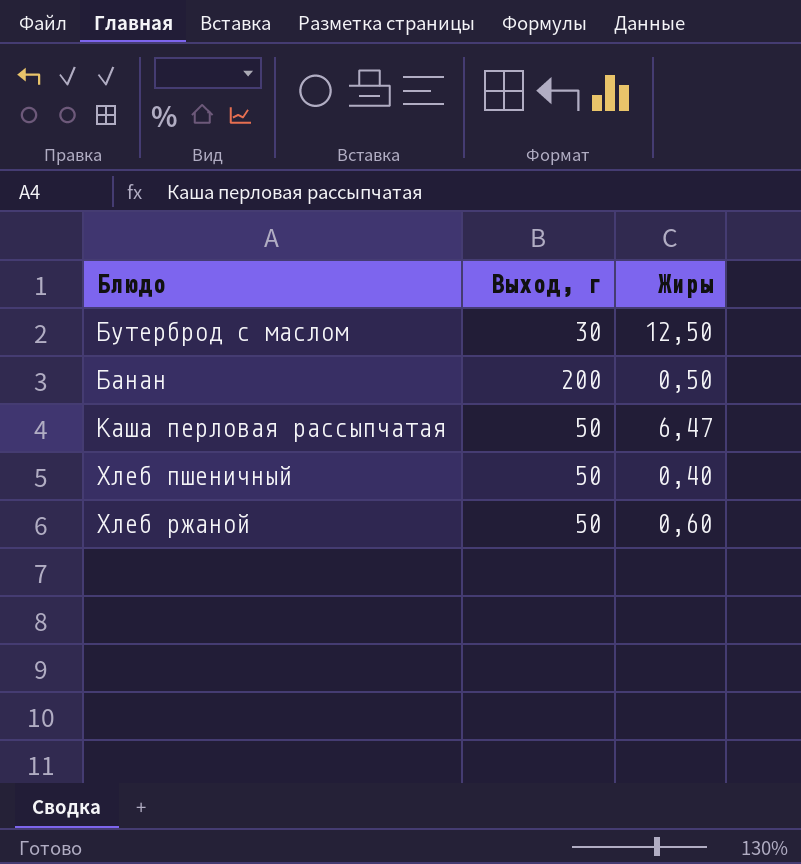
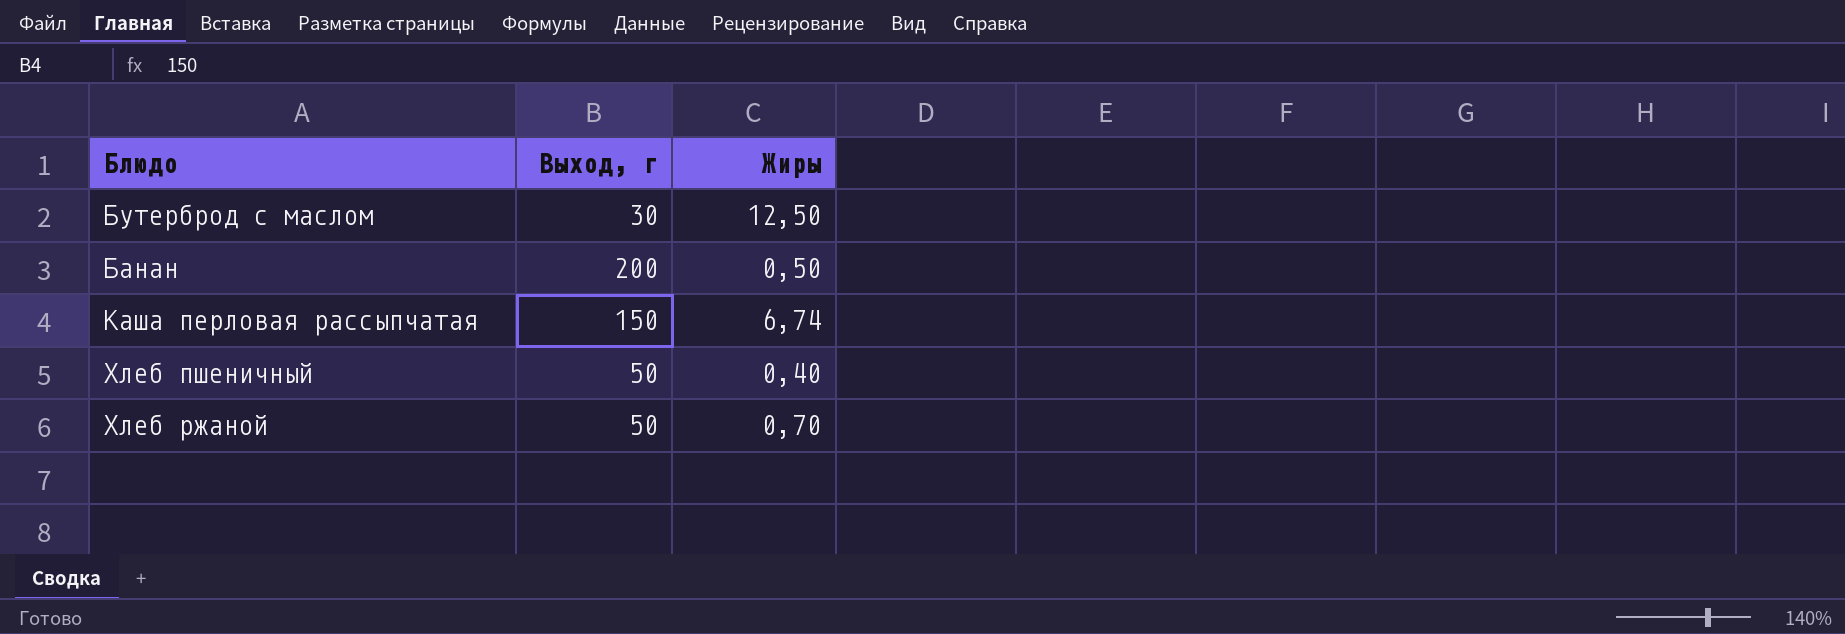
Каша перловая рассыпчатая | Выход, г: 50 -> 150
Каша перловая рассыпчатая | Жиры: 6,47 -> 6,74
Хлеб ржаной | Жиры: 0,60 -> 0,70

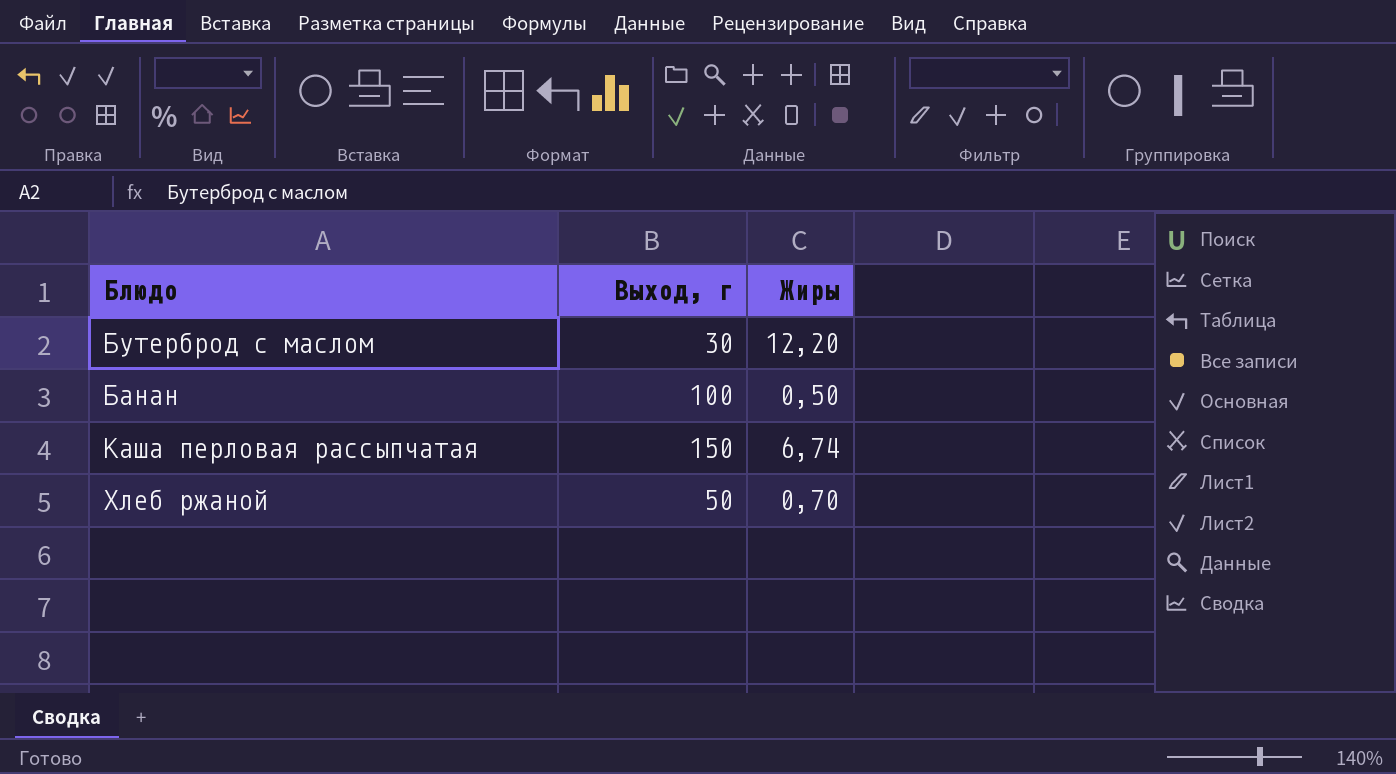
row Хлеб пшеничный: 50 | 0,40 -> none
Бутерброд с маслом | Жиры: 12,50 -> 12,20
Банан | Выход, г: 200 -> 100

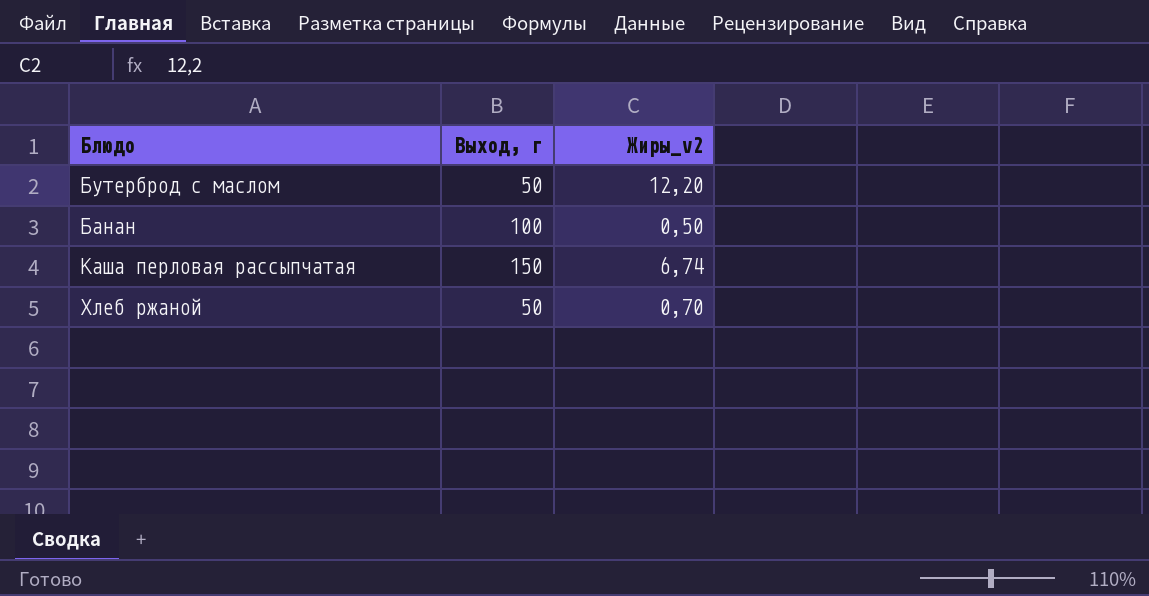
column name: Жиры -> Жиры_v2
Бутерброд с маслом | Выход, г: 30 -> 50

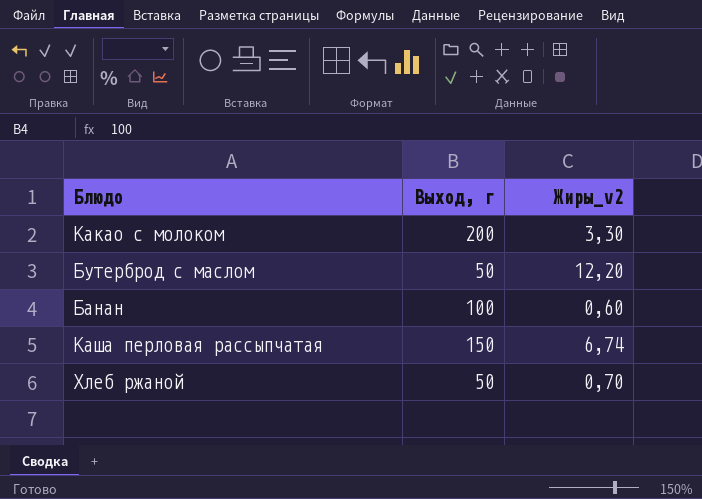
row Какао с молоком: none -> 200 | 3,30
Банан | Жиры_v2: 0,50 -> 0,60

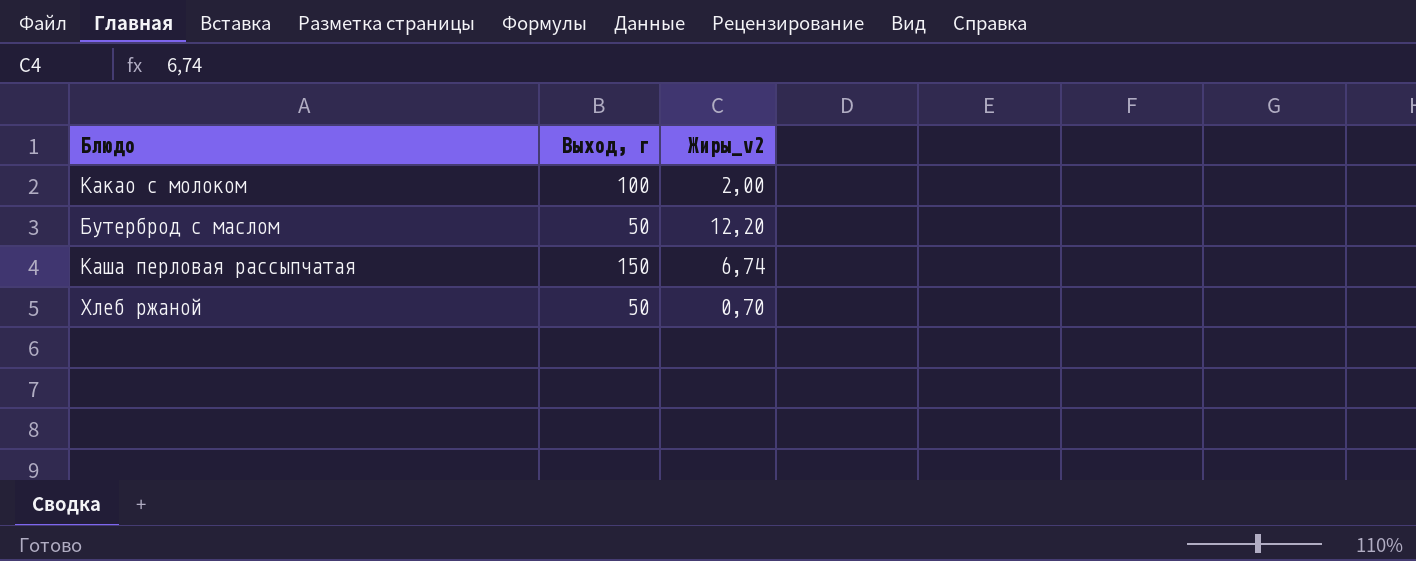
row Банан: 100 | 0,60 -> none
Какао с молоком | Выход, г: 200 -> 100
Какао с молоком | Жиры_v2: 3,30 -> 2,00

